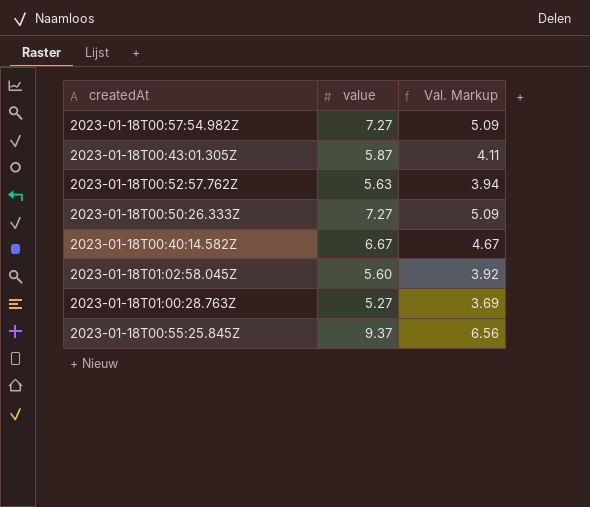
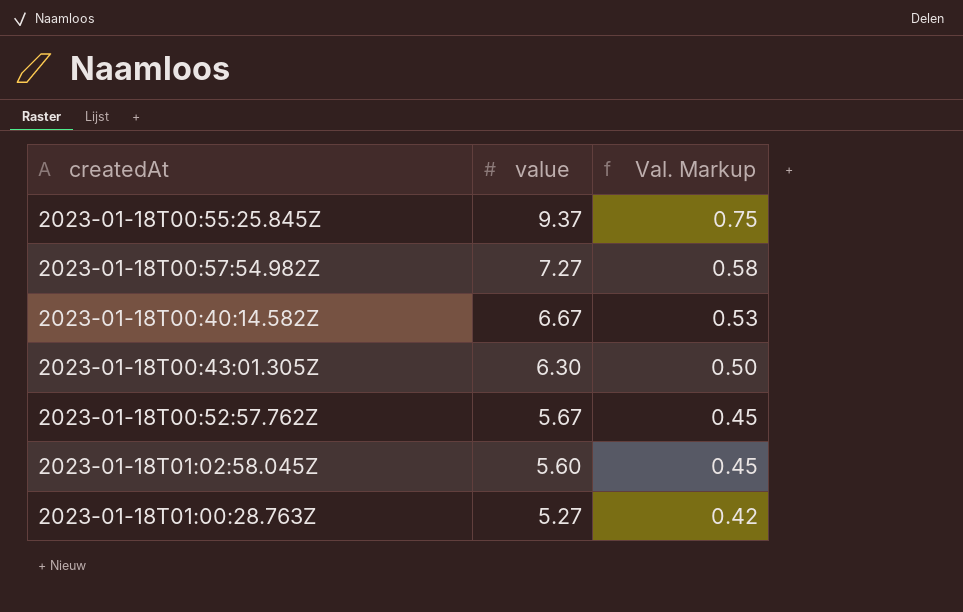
row order: none -> value descending
column Val. Markup | formula: [value] * 0.7 -> [value] * 0.08
row 2023-01-18T00:50:26.333Z: 7.27 | 5.09 -> none
2023-01-18T00:43:01.305Z | value: 5.87 -> 6.30
2023-01-18T00:52:57.762Z | value: 5.63 -> 5.67

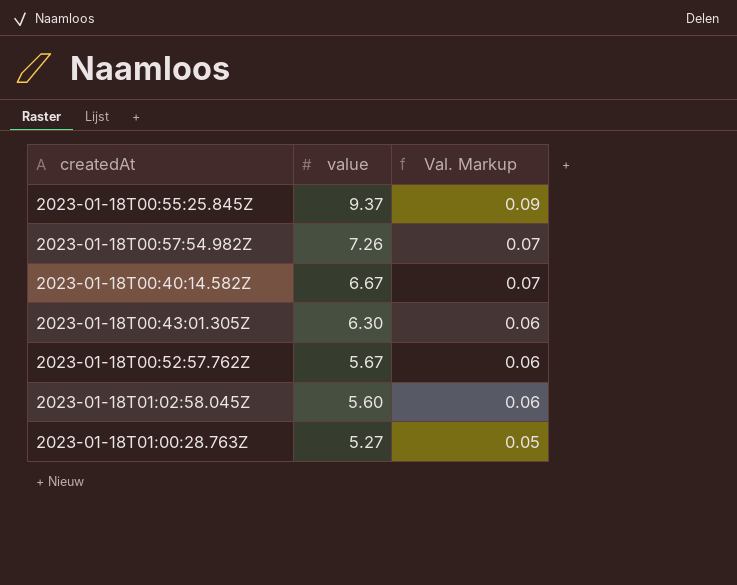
column Val. Markup | formula: [value] * 0.08 -> [value] * 0.01
2023-01-18T00:57:54.982Z | value: 7.27 -> 7.26

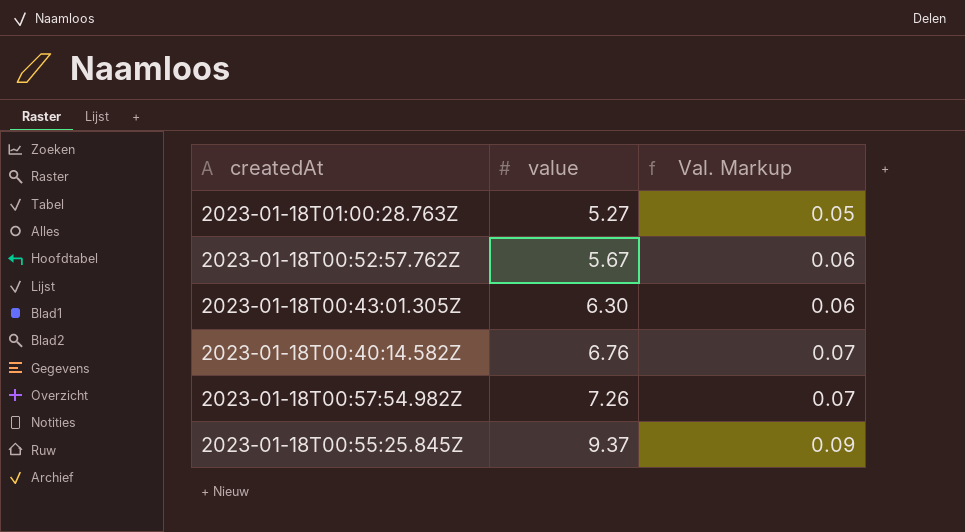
row order: value descending -> value ascending
row 2023-01-18T01:02:58.045Z: 5.60 | 0.06 -> none
2023-01-18T00:40:14.582Z | value: 6.67 -> 6.76

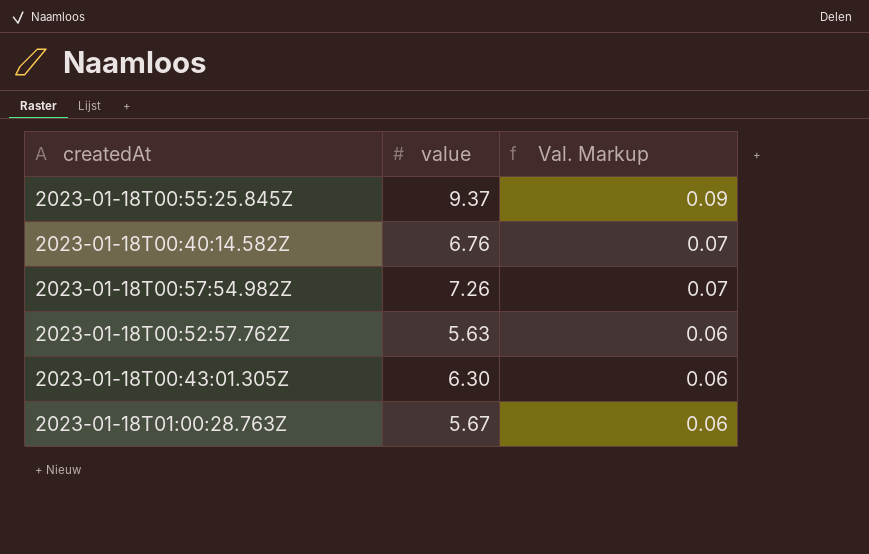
row order: value ascending -> Val. Markup descending
2023-01-18T00:52:57.762Z | value: 5.67 -> 5.63
2023-01-18T01:00:28.763Z | value: 5.27 -> 5.67
2023-01-18T01:00:28.763Z | Val. Markup: 0.05 -> 0.06

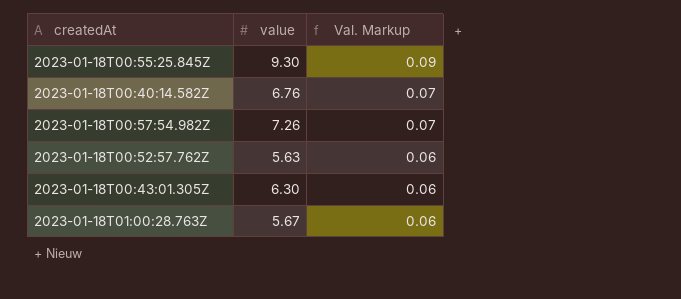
2023-01-18T00:55:25.845Z | value: 9.37 -> 9.30

